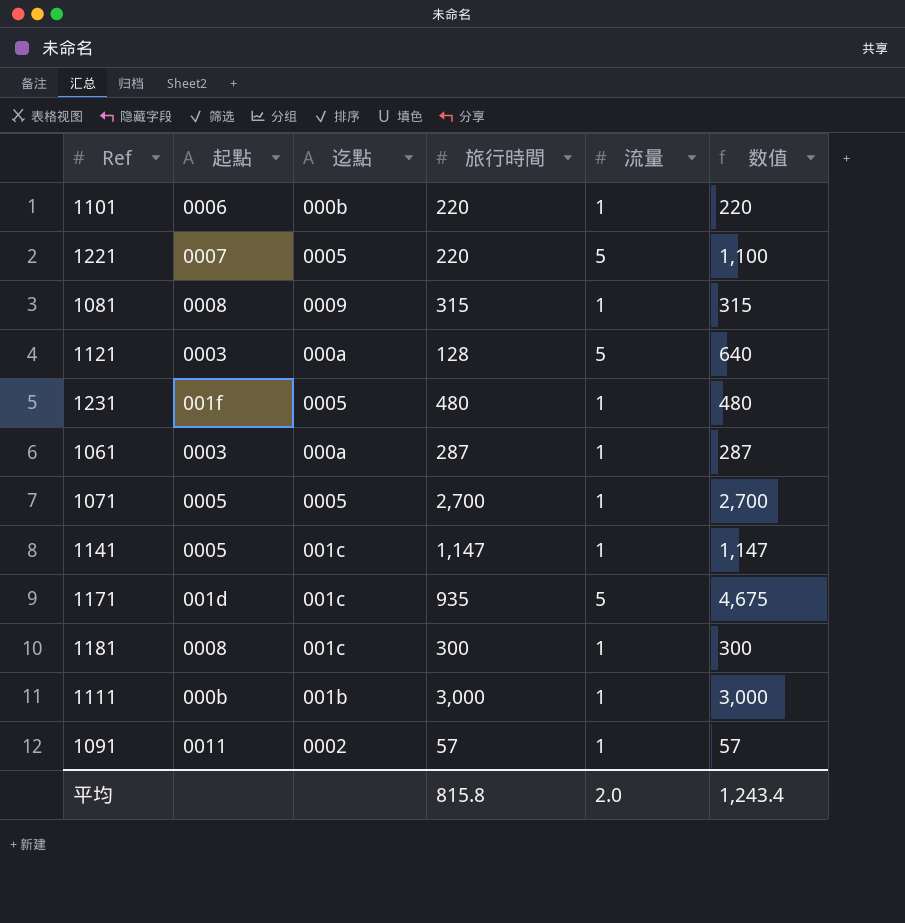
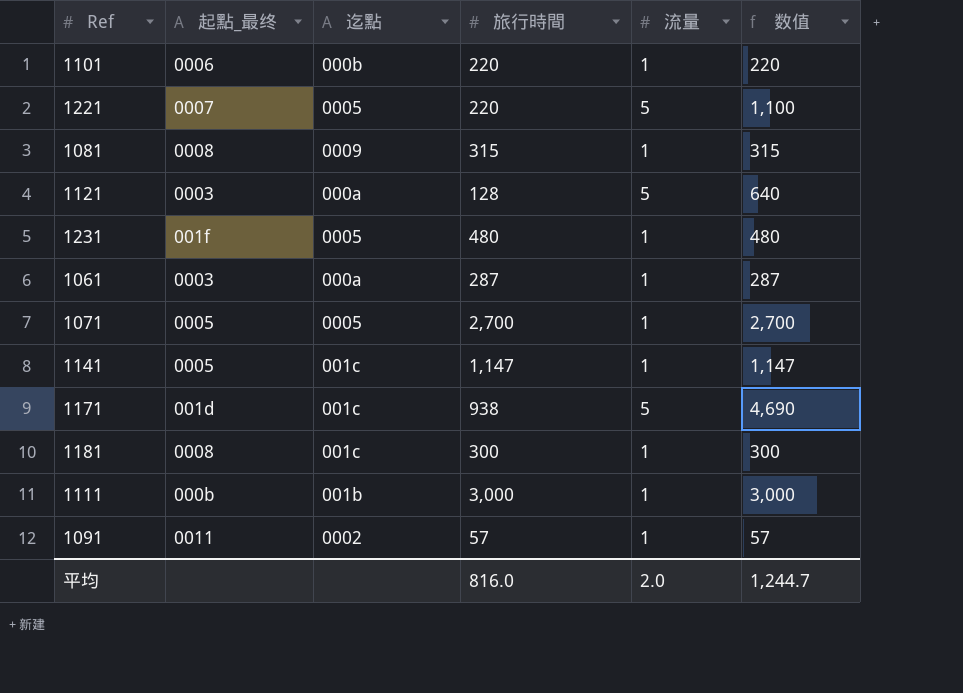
column name: 起點 -> 起點_最终
1171 | 旅行時間: 935 -> 938
1171 | 数值: 4,675 -> 4,690
平均 | 旅行時間: 815.8 -> 816.0
平均 | 数值: 1,243.4 -> 1,244.7

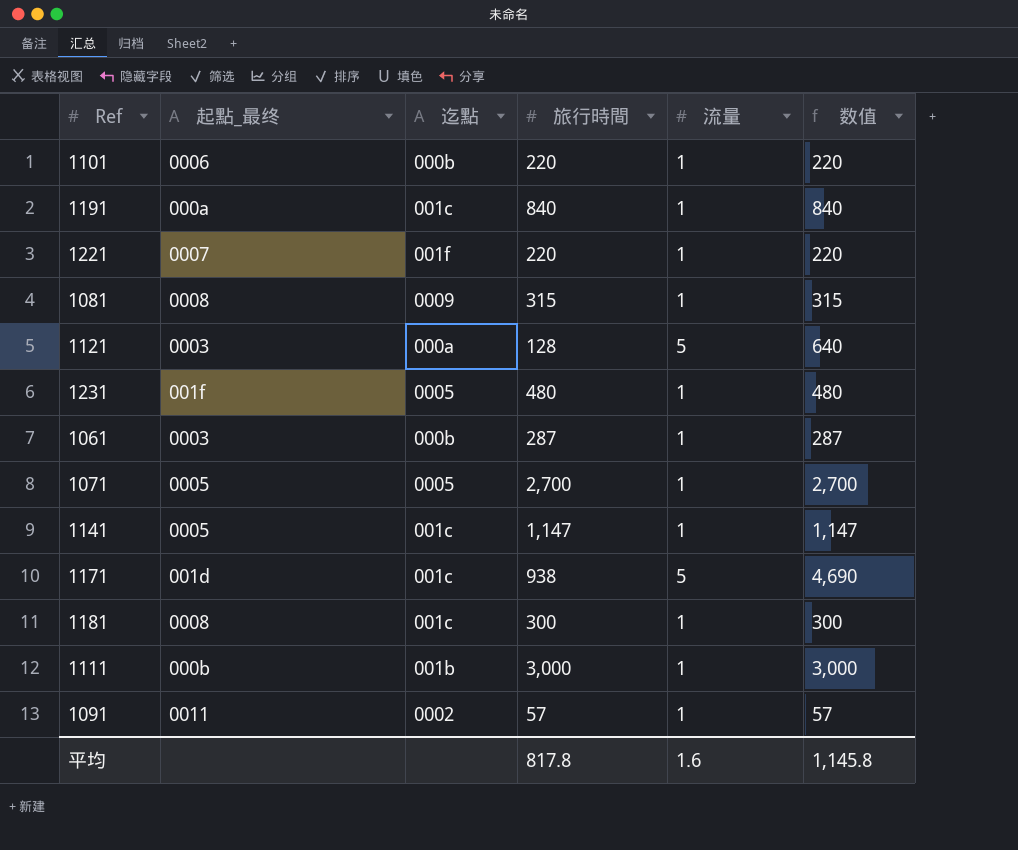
row 1191: none -> 000a | 001c | 840 | 1 | 840
1221 | 迄點: 0005 -> 001f
1221 | 流量: 5 -> 1
1221 | 数值: 1,100 -> 220
1061 | 迄點: 000a -> 000b
平均 | 旅行時間: 816.0 -> 817.8
平均 | 流量: 2.0 -> 1.6
平均 | 数值: 1,244.7 -> 1,145.8

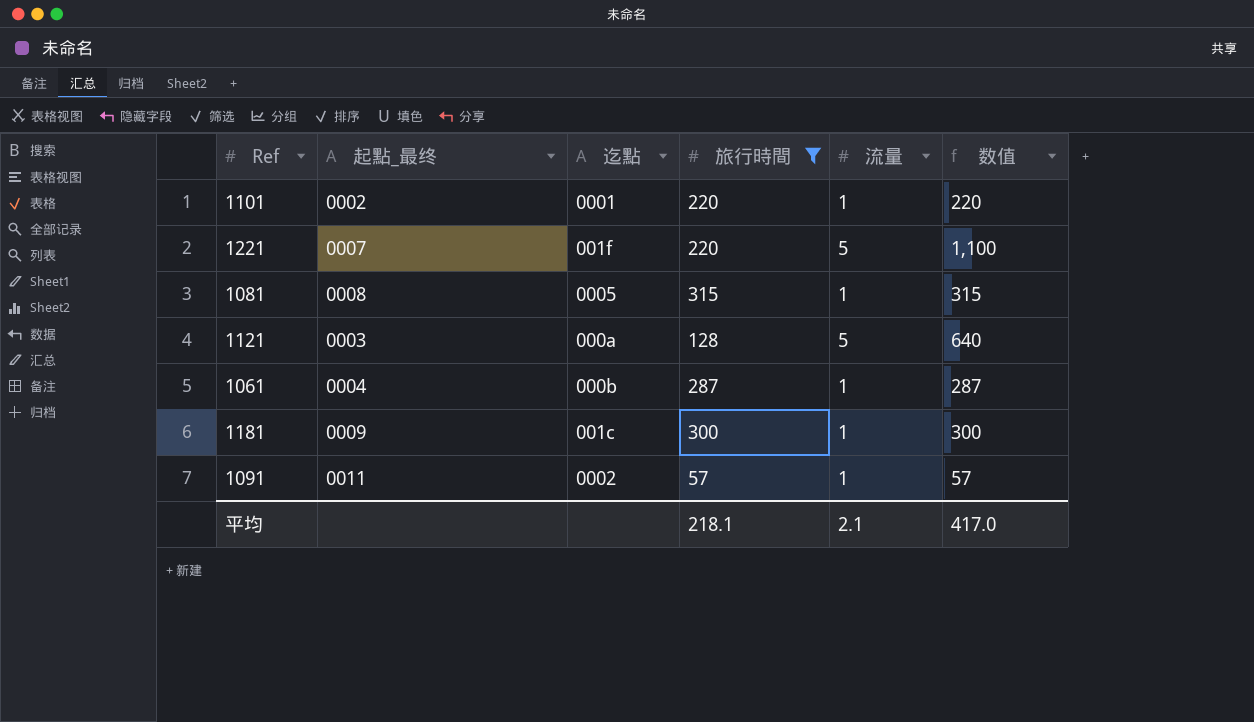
filter: none -> 旅行時間 <= 315
1101 | 起點_最终: 0006 -> 0002
1101 | 迄點: 000b -> 0001
1221 | 流量: 1 -> 5
1221 | 数值: 220 -> 1,100
1081 | 迄點: 0009 -> 0005
1061 | 起點_最终: 0003 -> 0004
1181 | 起點_最终: 0008 -> 0009
平均 | 旅行時間: 817.8 -> 218.1
平均 | 流量: 1.6 -> 2.1
平均 | 数值: 1,145.8 -> 417.0

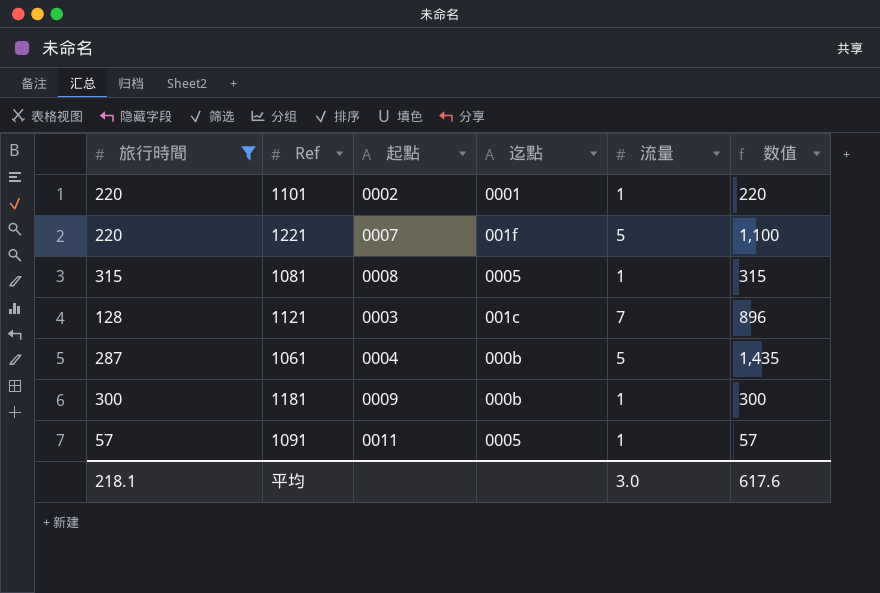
column 旅行時間 | position: 4 -> 1
column name: 起點_最终 -> 起點
1121 | 迄點: 000a -> 001c
1121 | 流量: 5 -> 7
1121 | 数值: 640 -> 896
1061 | 流量: 1 -> 5
1061 | 数值: 287 -> 1,435
1181 | 迄點: 001c -> 000b
1091 | 迄點: 0002 -> 0005
平均 | 流量: 2.1 -> 3.0
平均 | 数值: 417.0 -> 617.6

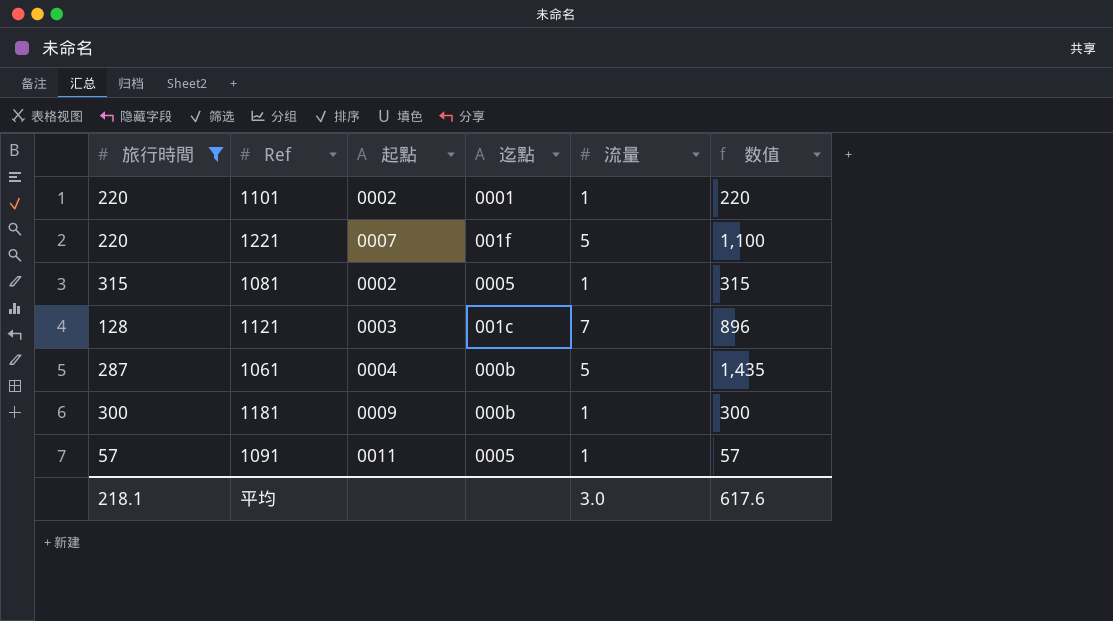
1081 | 起點: 0008 -> 0002

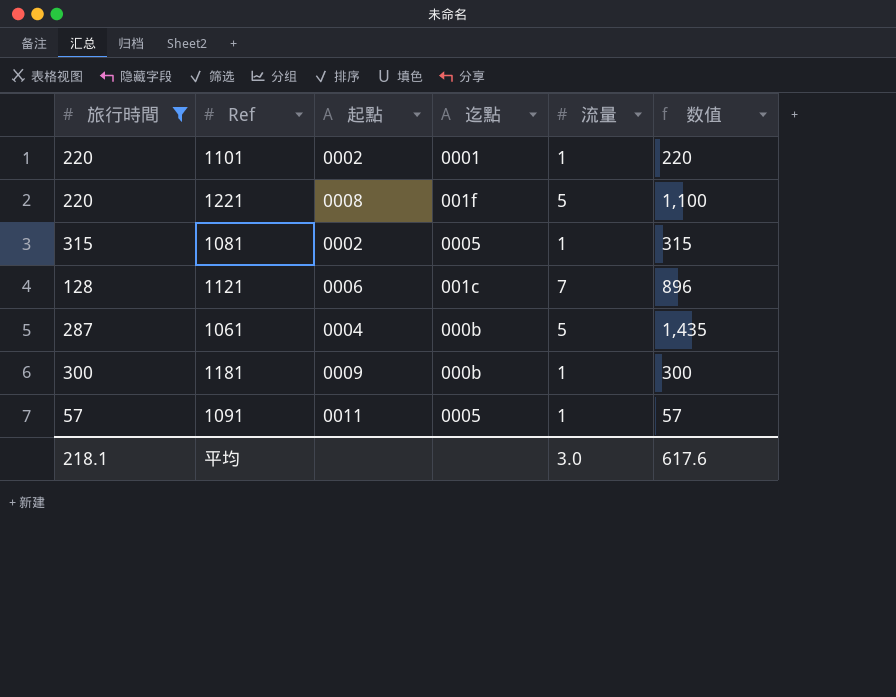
1221 | 起點: 0007 -> 0008
1121 | 起點: 0003 -> 0006

